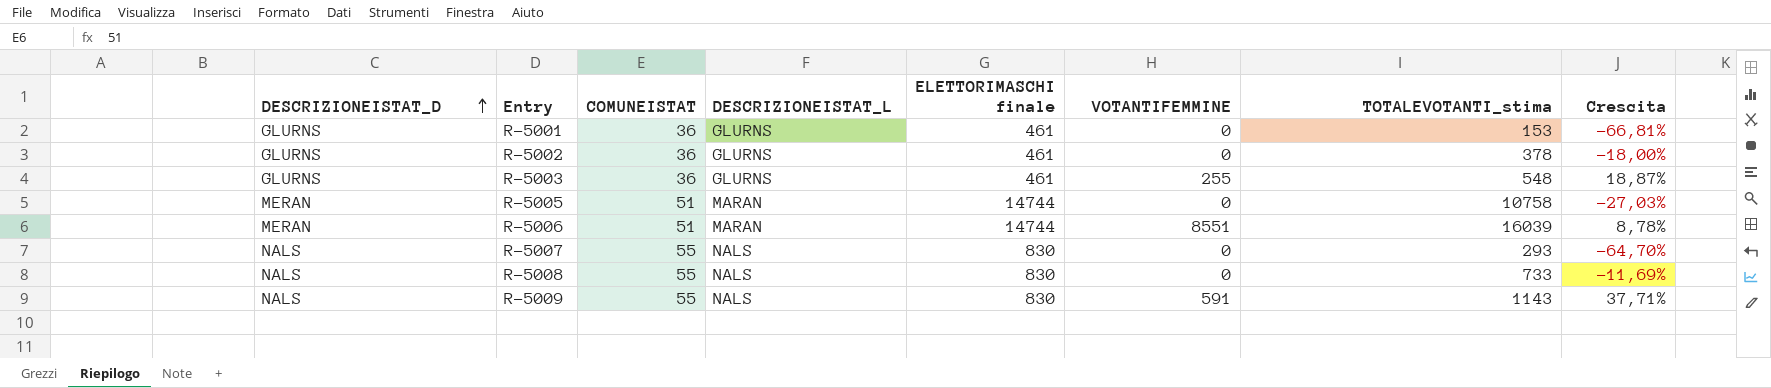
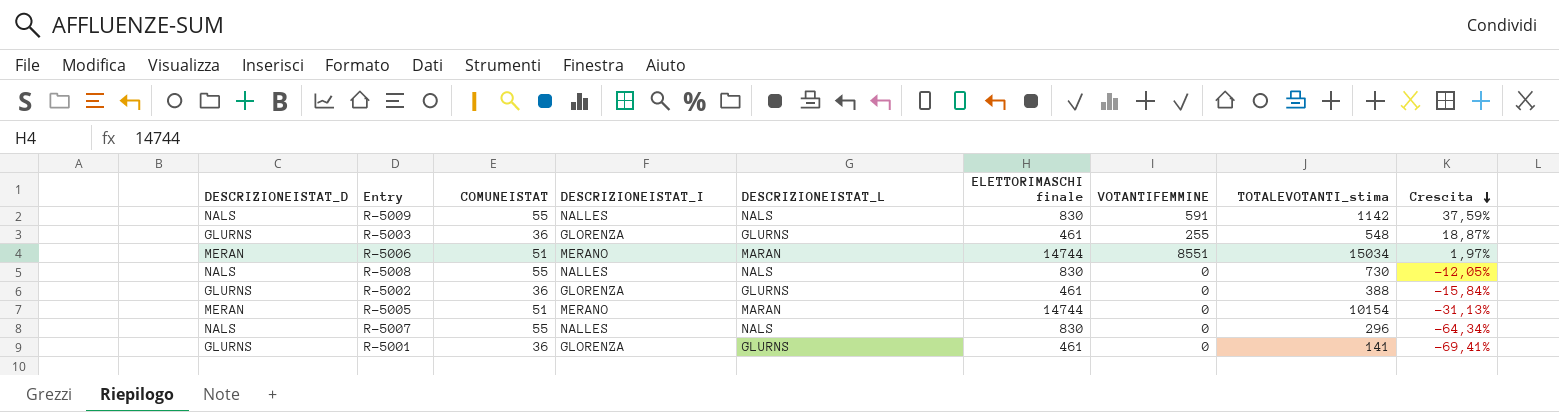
row order: DESCRIZIONEISTAT_D ascending -> Crescita descending
column DESCRIZIONEISTAT_I | position: none -> 4
R-5009 | TOTALEVOTANTI_stima: 1143 -> 1142
R-5009 | Crescita: 37,71% -> 37,59%
R-5006 | TOTALEVOTANTI_stima: 16039 -> 15034
R-5006 | Crescita: 8,78% -> 1,97%
R-5008 | TOTALEVOTANTI_stima: 733 -> 730
R-5008 | Crescita: -11,69% -> -12,05%
R-5002 | TOTALEVOTANTI_stima: 378 -> 388
R-5002 | Crescita: -18,00% -> -15,84%
R-5005 | TOTALEVOTANTI_stima: 10758 -> 10154
R-5005 | Crescita: -27,03% -> -31,13%
R-5007 | TOTALEVOTANTI_stima: 293 -> 296
R-5007 | Crescita: -64,70% -> -64,34%
R-5001 | TOTALEVOTANTI_stima: 153 -> 141
R-5001 | Crescita: -66,81% -> -69,41%

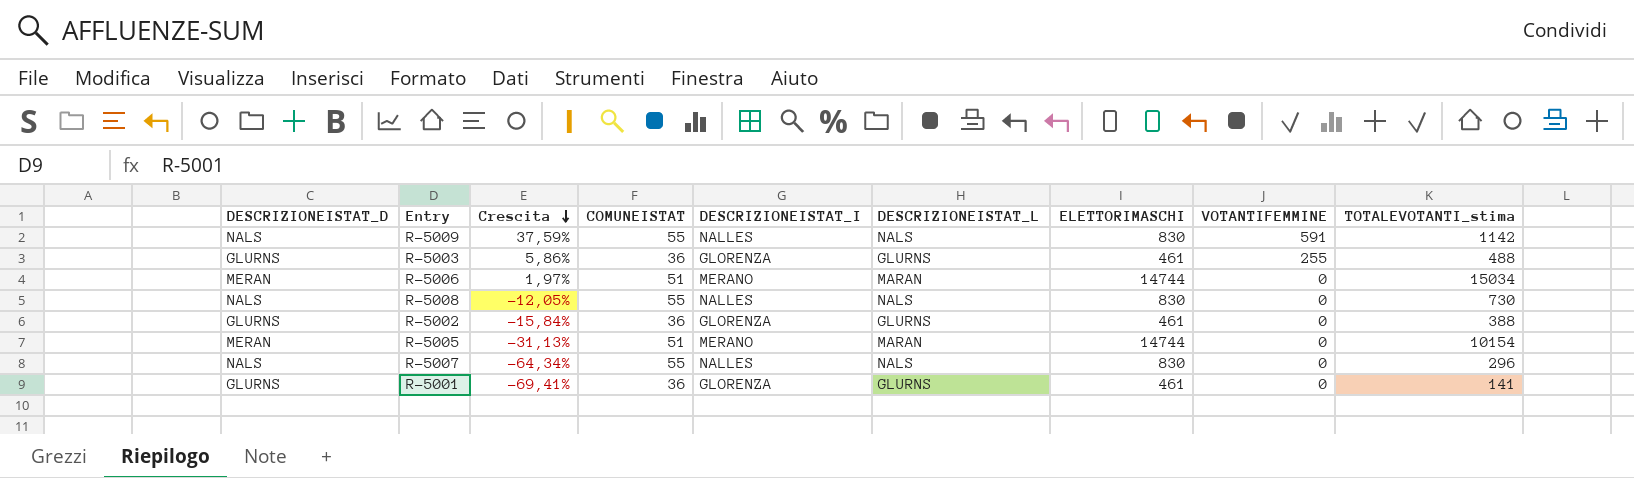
column Crescita | position: 9 -> 3
column name: ELETTORIMASCHI finale -> ELETTORIMASCHI
R-5003 | Crescita: 18,87% -> 5,86%
R-5003 | TOTALEVOTANTI_stima: 548 -> 488
R-5006 | VOTANTIFEMMINE: 8551 -> 0

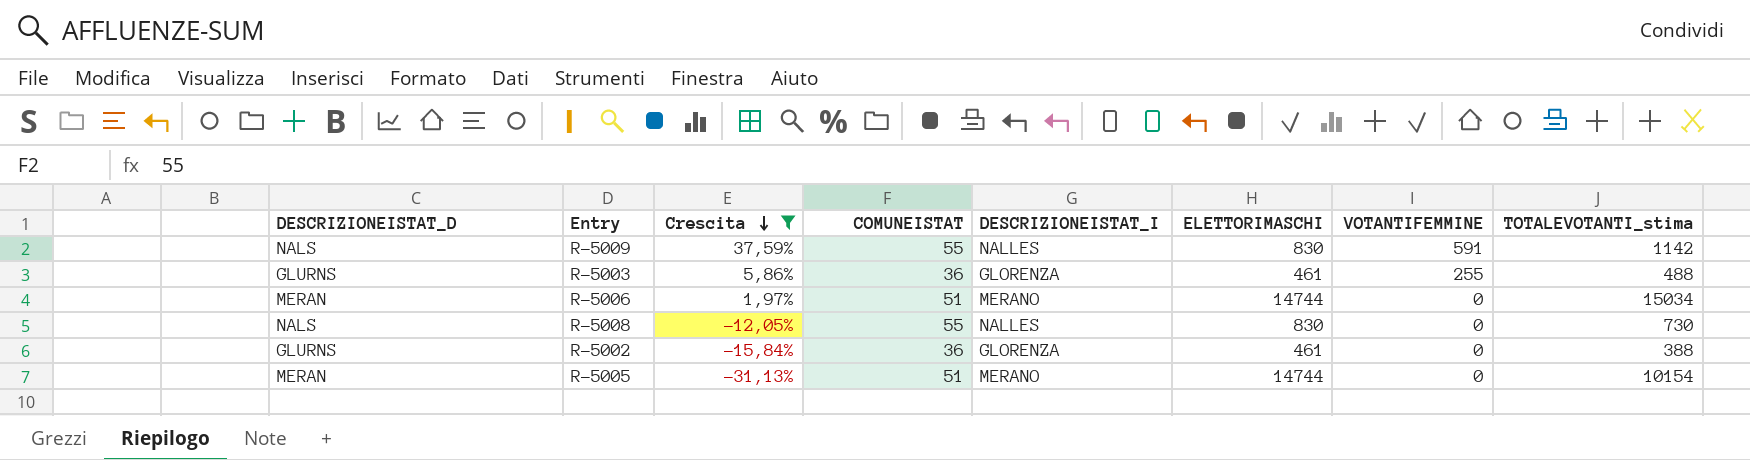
filter: none -> Crescita >= -31,13%
column DESCRIZIONEISTAT_L | position: 6 -> none

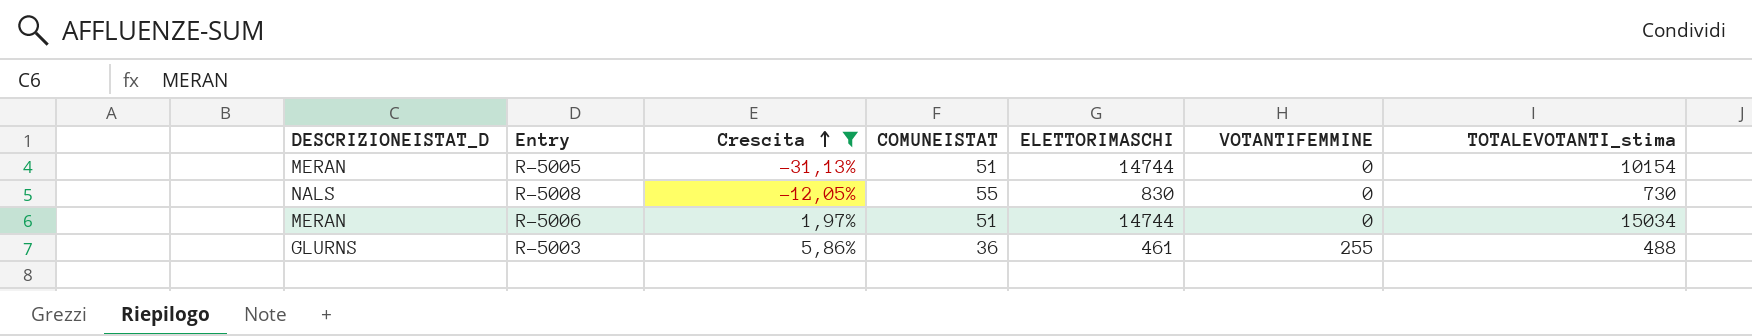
row order: Crescita descending -> Crescita ascending
column DESCRIZIONEISTAT_I | position: 5 -> none
row R-5009: NALS | 37,59% | 55 | NALLES | 830 | 591 | 1142 -> none
row R-5002: GLURNS | -15,84% | 36 | GLORENZA | 461 | 0 | 388 -> none

